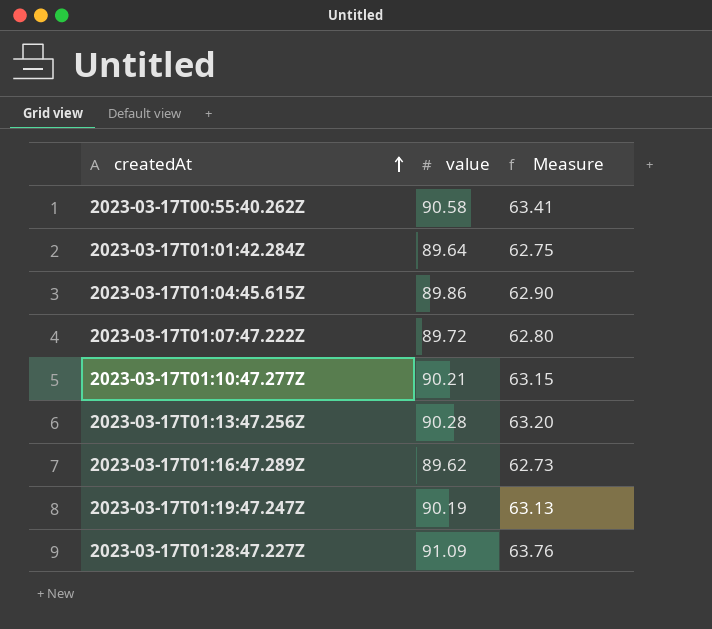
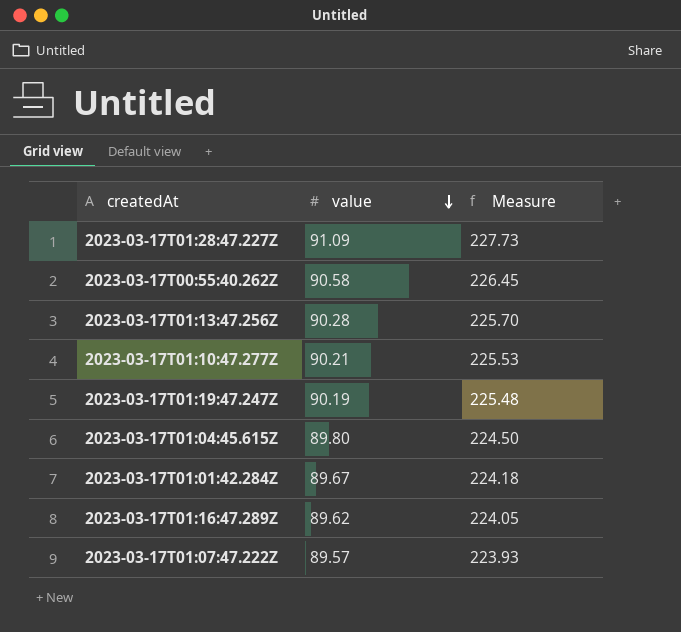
row order: createdAt ascending -> value descending
column Measure | formula: [value] * 0.7 -> [value] * 2.5
2023-03-17T01:04:45.615Z | value: 89.86 -> 89.80
2023-03-17T01:01:42.284Z | value: 89.64 -> 89.67
2023-03-17T01:07:47.222Z | value: 89.72 -> 89.57

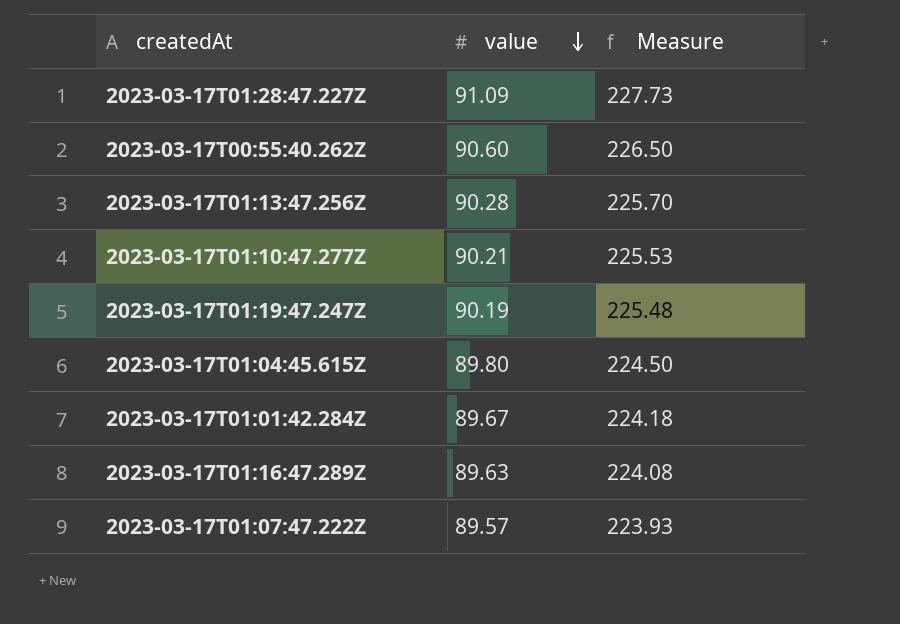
2023-03-17T00:55:40.262Z | value: 90.58 -> 90.60
2023-03-17T00:55:40.262Z | Measure: 226.45 -> 226.50
2023-03-17T01:16:47.289Z | value: 89.62 -> 89.63
2023-03-17T01:16:47.289Z | Measure: 224.05 -> 224.08

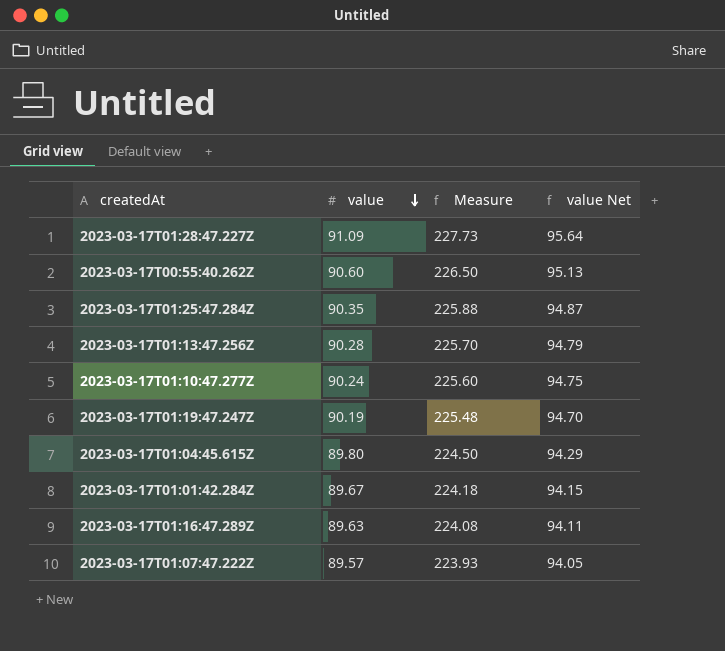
column value Net | formula: none -> [value] * 1.05
row 2023-03-17T01:25:47.284Z: none -> 90.35 | 225.88 | 94.87
2023-03-17T01:10:47.277Z | value: 90.21 -> 90.24
2023-03-17T01:10:47.277Z | Measure: 225.53 -> 225.60

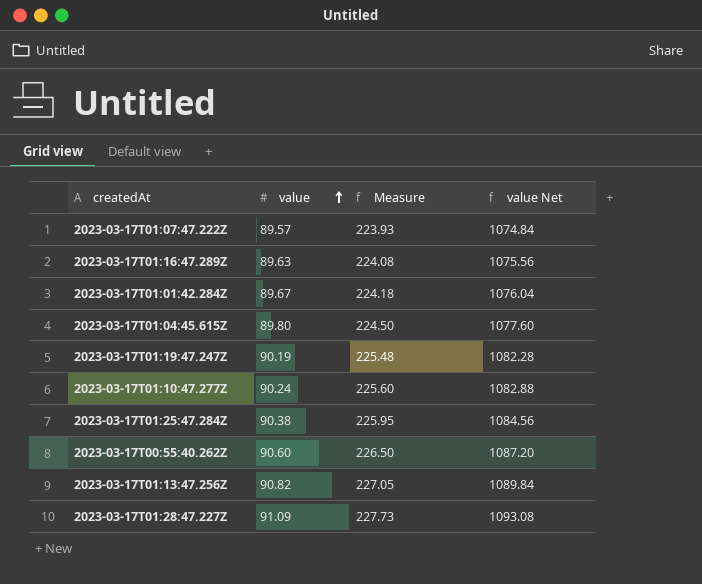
row order: value descending -> value ascending
column value Net | formula: [value] * 1.05 -> [value] * 12
2023-03-17T01:25:47.284Z | value: 90.35 -> 90.38
2023-03-17T01:25:47.284Z | Measure: 225.88 -> 225.95
2023-03-17T01:13:47.256Z | value: 90.28 -> 90.82
2023-03-17T01:13:47.256Z | Measure: 225.70 -> 227.05

